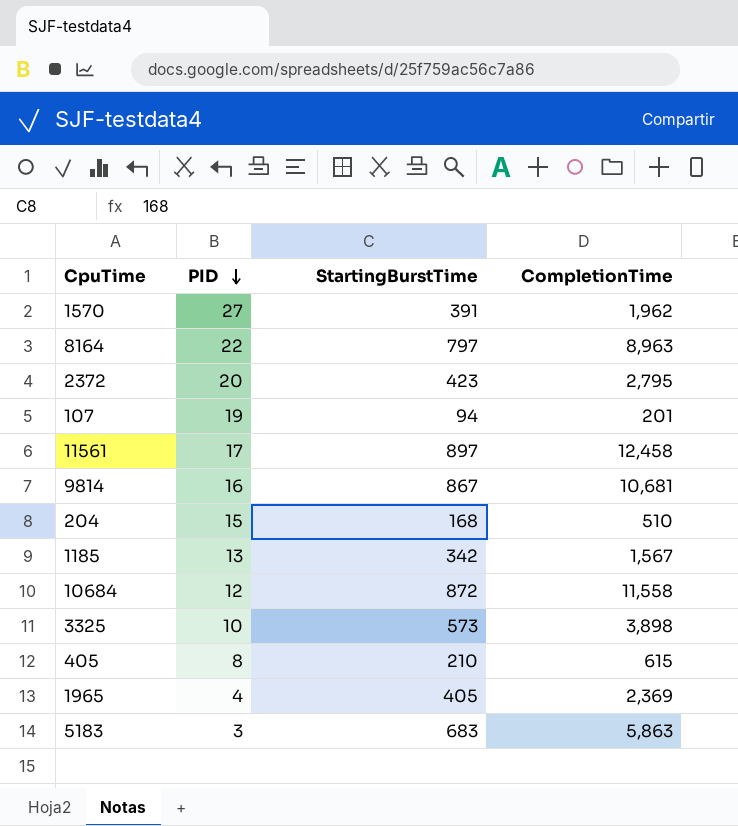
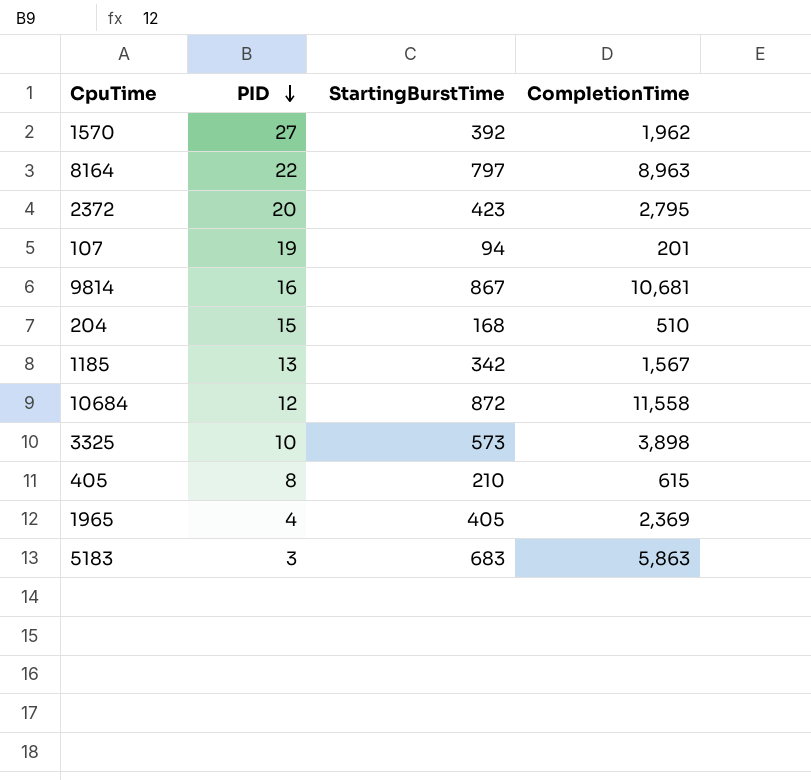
row 11561: 17 | 897 | 12,458 -> none
1570 | StartingBurstTime: 391 -> 392

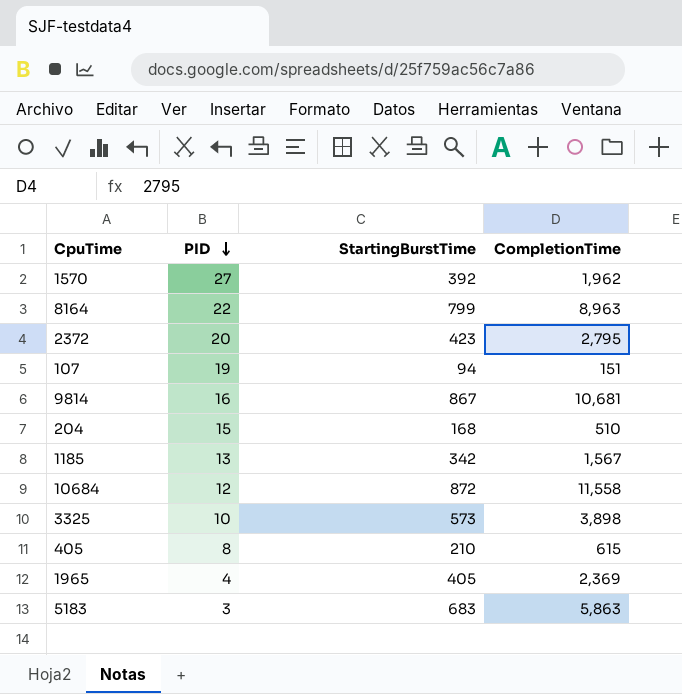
8164 | StartingBurstTime: 797 -> 799
107 | CompletionTime: 201 -> 151

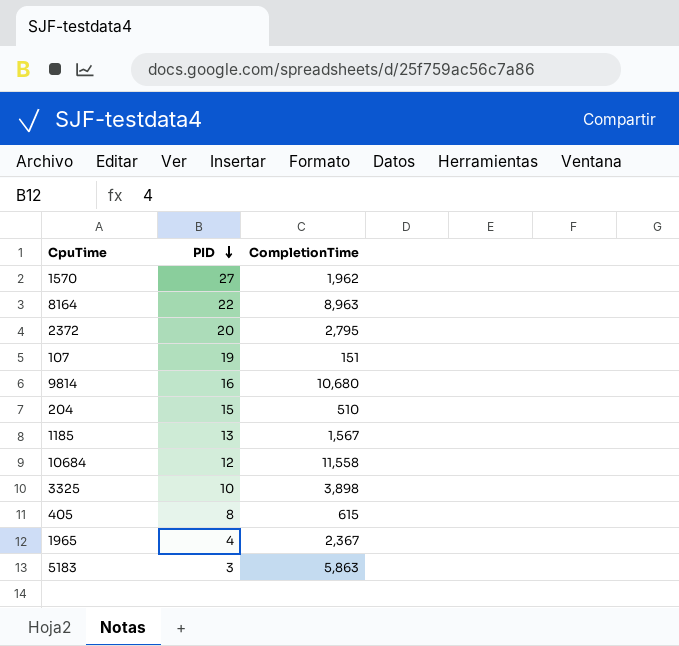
column StartingBurstTime | position: 3 -> none
9814 | CompletionTime: 10,681 -> 10,680
1965 | CompletionTime: 2,369 -> 2,367

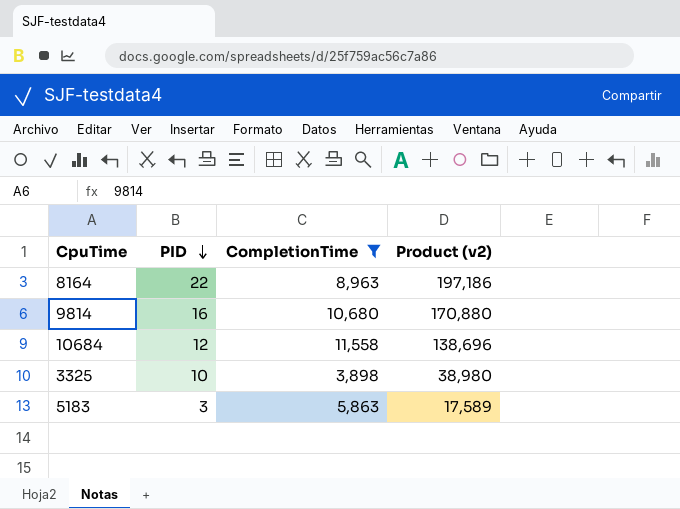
filter: none -> CompletionTime >= 3,898
column Product (v2) | formula: none -> [PID] * [CompletionTime]

